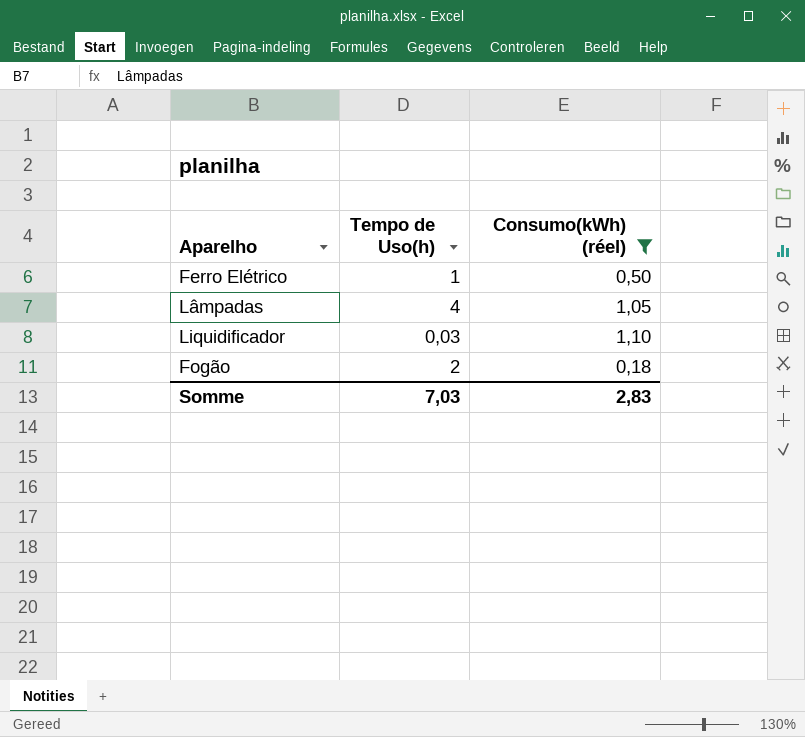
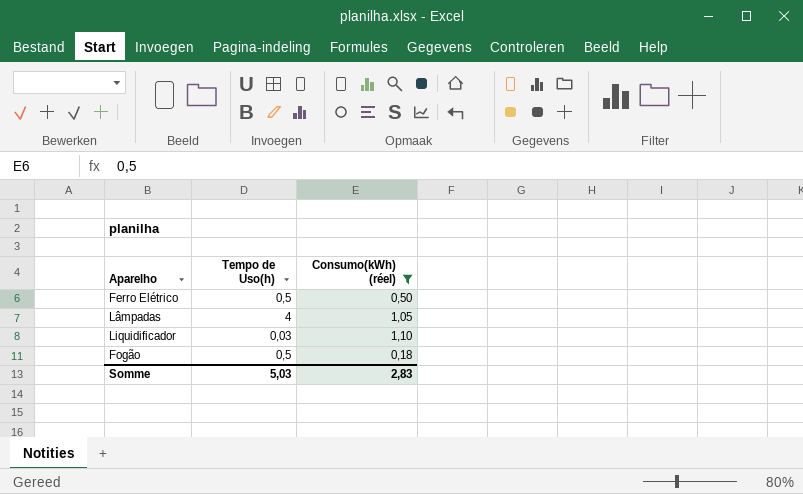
Ferro Elétrico | Tempo de Uso(h): 1 -> 0,5
Fogão | Tempo de Uso(h): 2 -> 0,5
Somme | Tempo de Uso(h): 7,03 -> 5,03

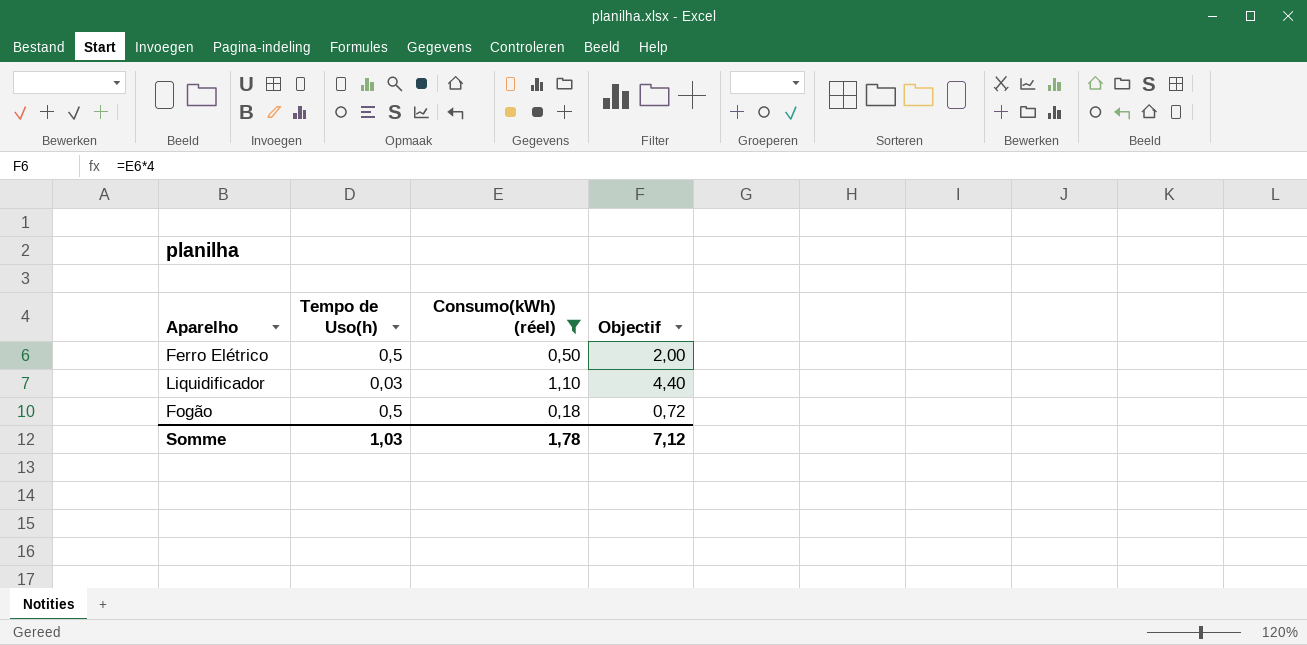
column Objectif | formula: none -> [Consumo(kWh) (réel)] * 4
row Lâmpadas: 4 | 1,05 -> none
Somme | Tempo de Uso(h): 5,03 -> 1,03
Somme | Consumo(kWh) (réel): 2,83 -> 1,78

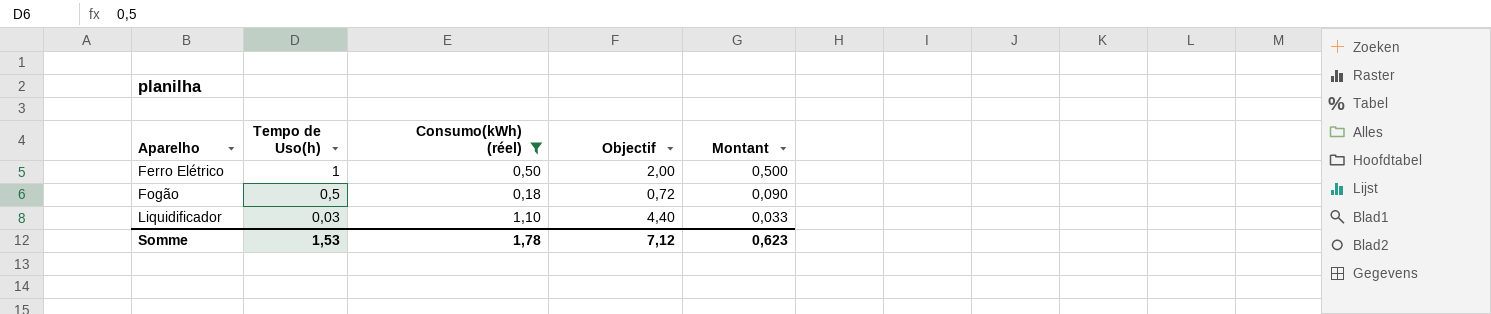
row order: none -> Aparelho ascending
column Montant | formula: none -> [Tempo de Uso(h)] * [Consumo(kWh) (réel)]
Ferro Elétrico | Tempo de Uso(h): 0,5 -> 1
Somme | Tempo de Uso(h): 1,03 -> 1,53

